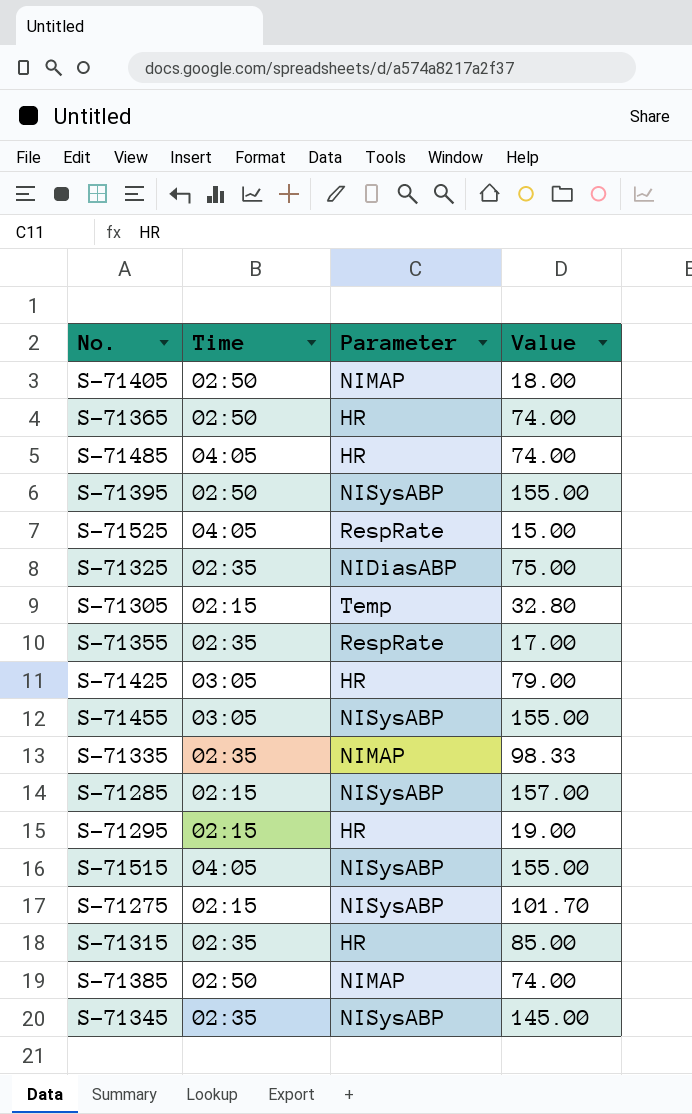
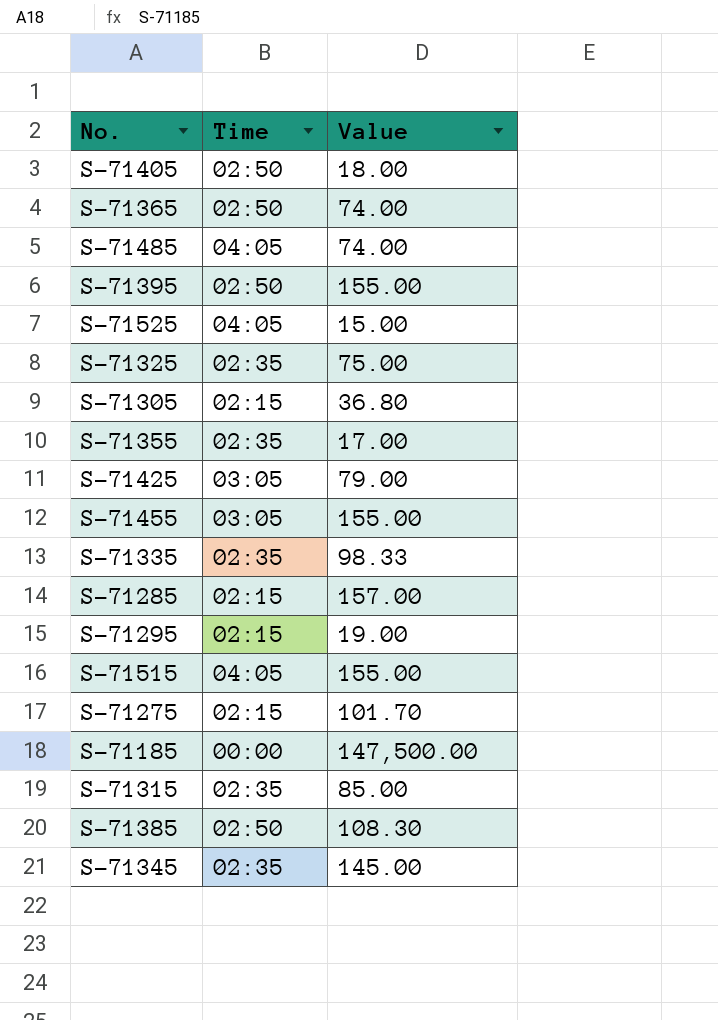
column Parameter | position: 3 -> none
S-71305 | Value: 32.80 -> 36.80
row S-71185: none -> 00:00 | 147,500.00
S-71385 | Value: 74.00 -> 108.30

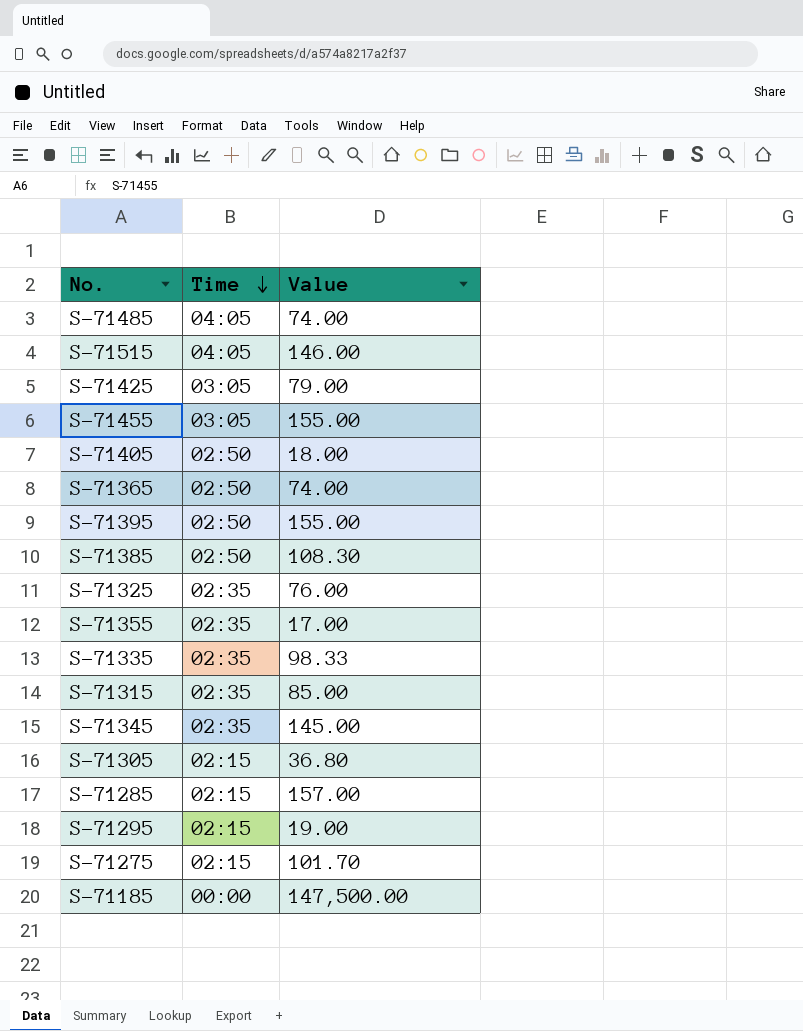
row order: none -> Time descending
row S-71525: 04:05 | 15.00 -> none
S-71515 | Value: 155.00 -> 146.00
S-71325 | Value: 75.00 -> 76.00

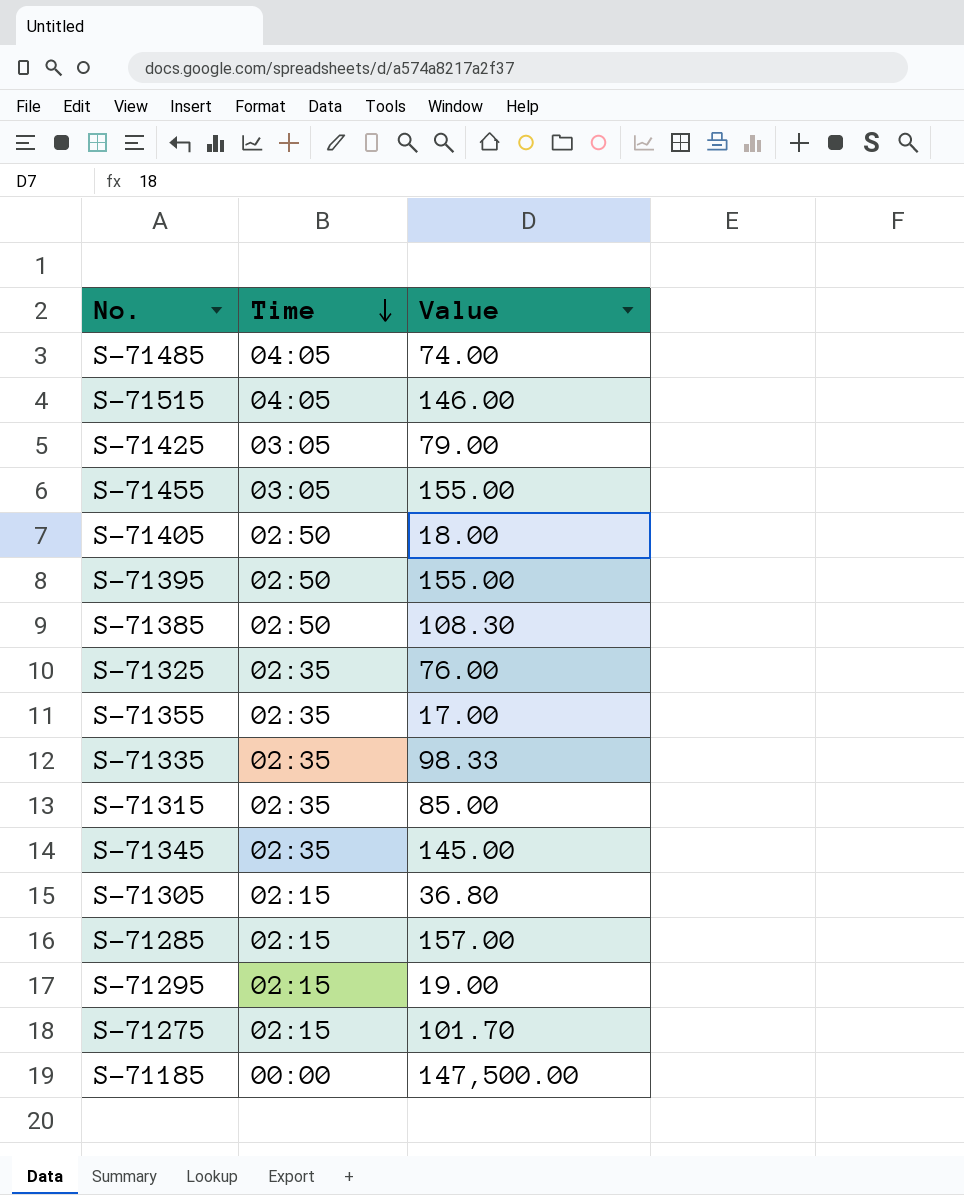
row S-71365: 02:50 | 74.00 -> none

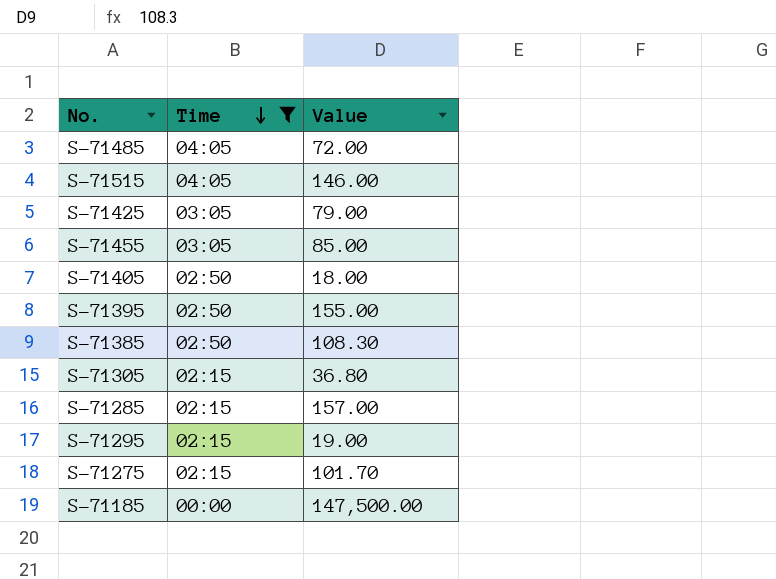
filter: none -> Time != 02:35
S-71485 | Value: 74.00 -> 72.00
S-71455 | Value: 155.00 -> 85.00

